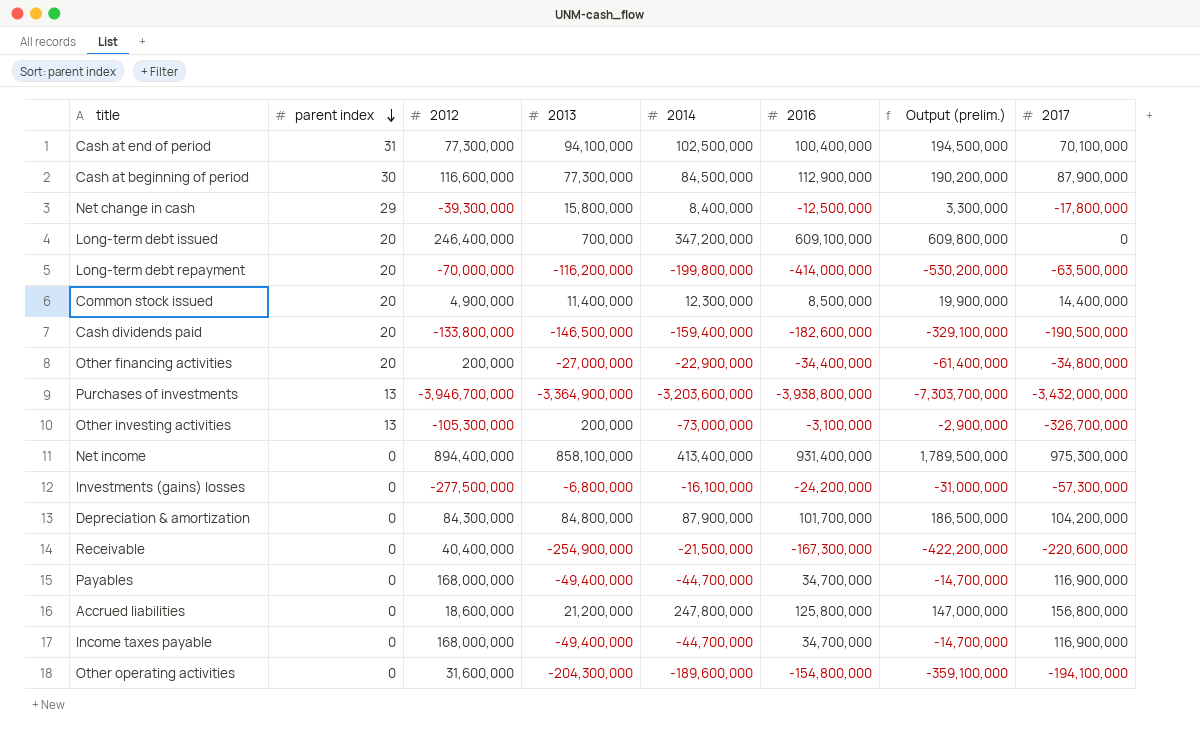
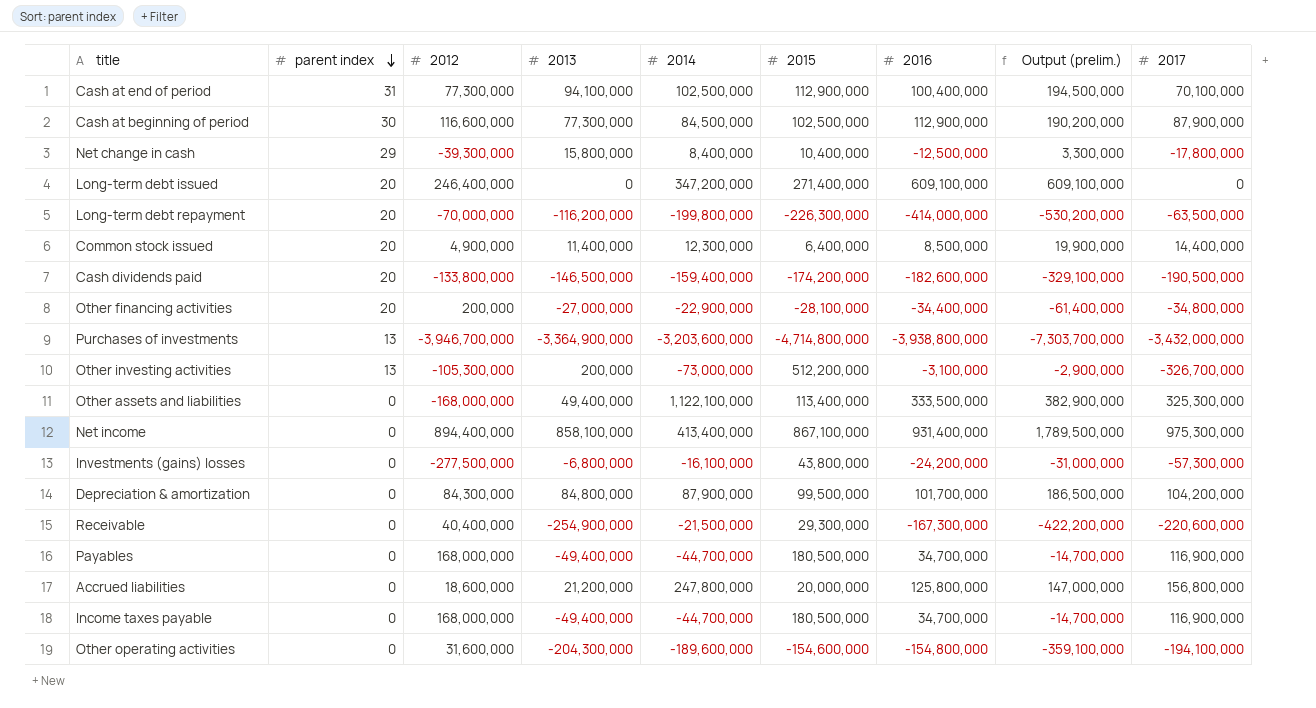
column 2015 | position: none -> 6
Long-term debt issued | 2013: 700,000 -> 0
Long-term debt issued | Output (prelim.): 609,800,000 -> 609,100,000
row Other assets and liabilities: none -> 0 | -168,000,000 | 49,400,000 | 1,122,100,000 | 113,400,000 | 333,500,000 | 382,900,000 | 325,300,000

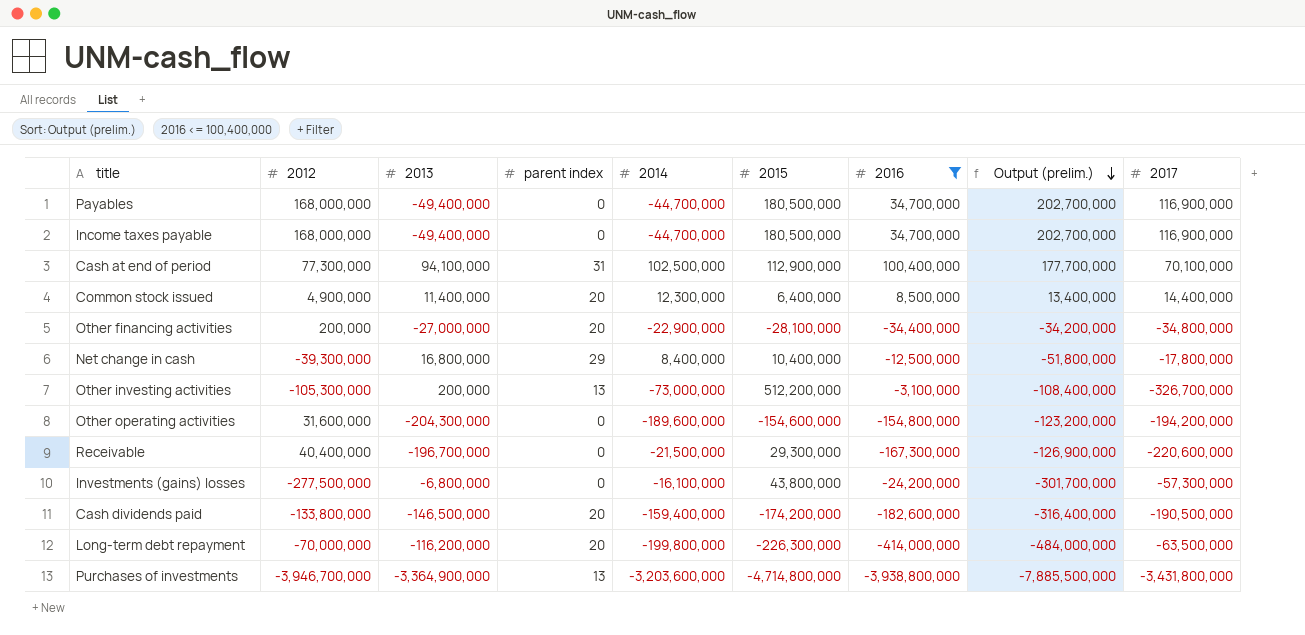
filter: none -> 2016 <= 100,400,000
row order: parent index descending -> Output (prelim.) descending
column parent index | position: 2 -> 4
column Output (prelim.) | formula: [2013] + [2016] -> [2012] + [2016]
Net change in cash | 2013: 15,800,000 -> 16,800,000
Other operating activities | 2017: -194,100,000 -> -194,200,000
Receivable | 2013: -254,900,000 -> -196,700,000
Purchases of investments | 2017: -3,432,000,000 -> -3,431,800,000

